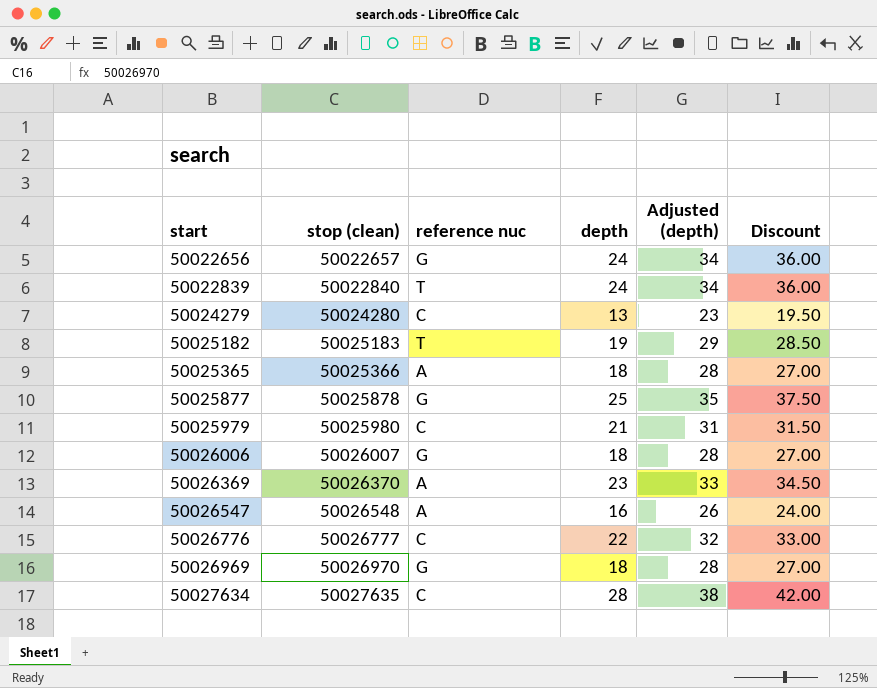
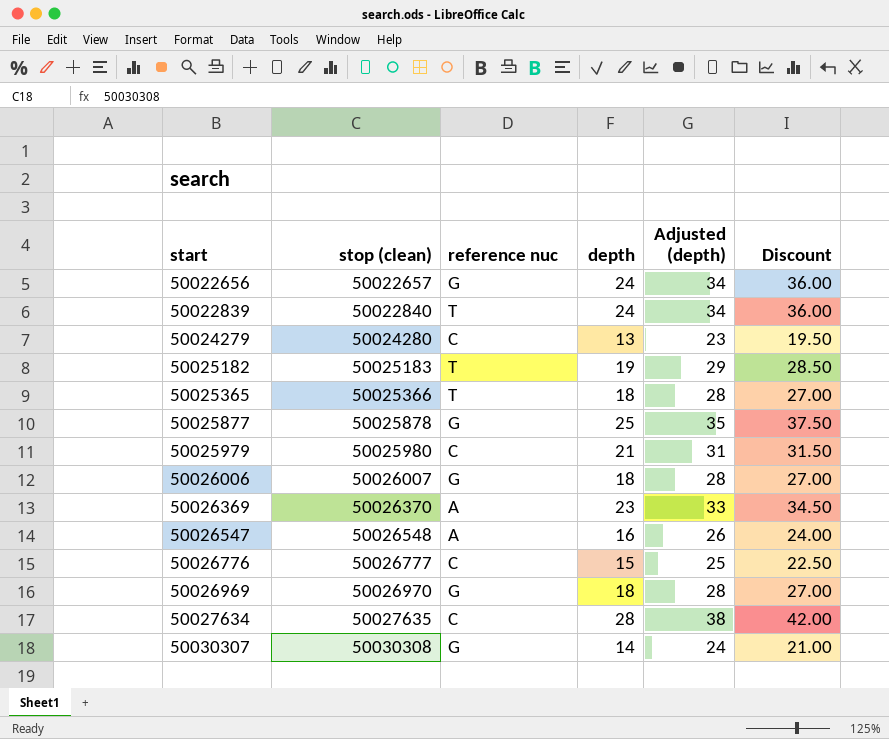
50025365 | reference nuc: A -> T
50026776 | depth: 22 -> 15
50026776 | Adjusted (depth): 32 -> 25
50026776 | Discount: 33.00 -> 22.50
row 50030307: none -> 50030308 | G | 14 | 24 | 21.00

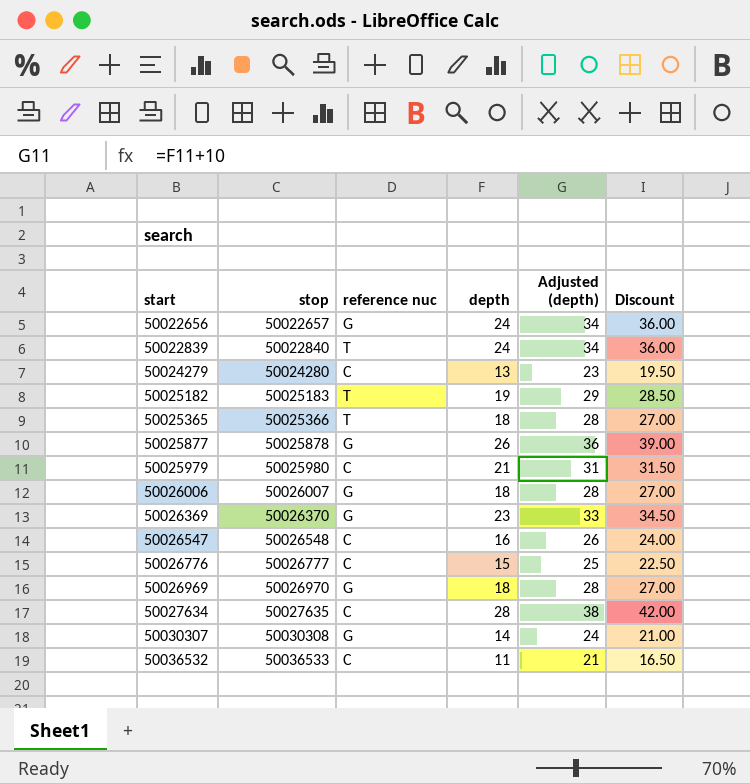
column name: stop (clean) -> stop
50025877 | depth: 25 -> 26
50025877 | Adjusted (depth): 35 -> 36
50025877 | Discount: 37.50 -> 39.00
50026369 | reference nuc: A -> G
50026547 | reference nuc: A -> C
row 50036532: none -> 50036533 | C | 11 | 21 | 16.50

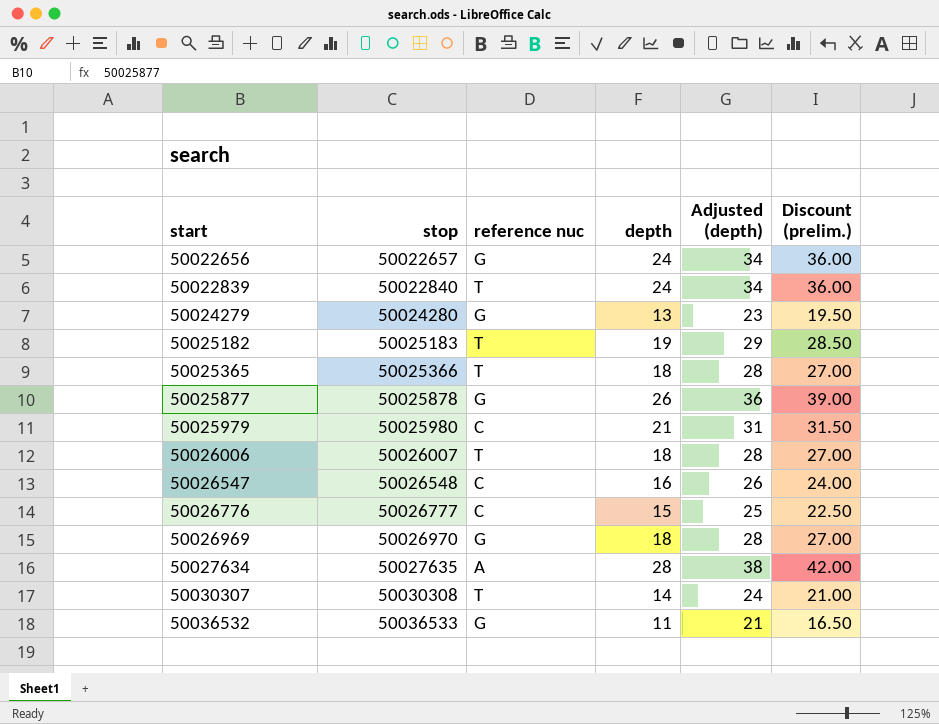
column name: Discount -> Discount (prelim.)
row 50026369: 50026370 | G | 23 | 33 | 34.50 -> none
50024279 | reference nuc: C -> G
50026006 | reference nuc: G -> T
50027634 | reference nuc: C -> A
50030307 | reference nuc: G -> T
50036532 | reference nuc: C -> G

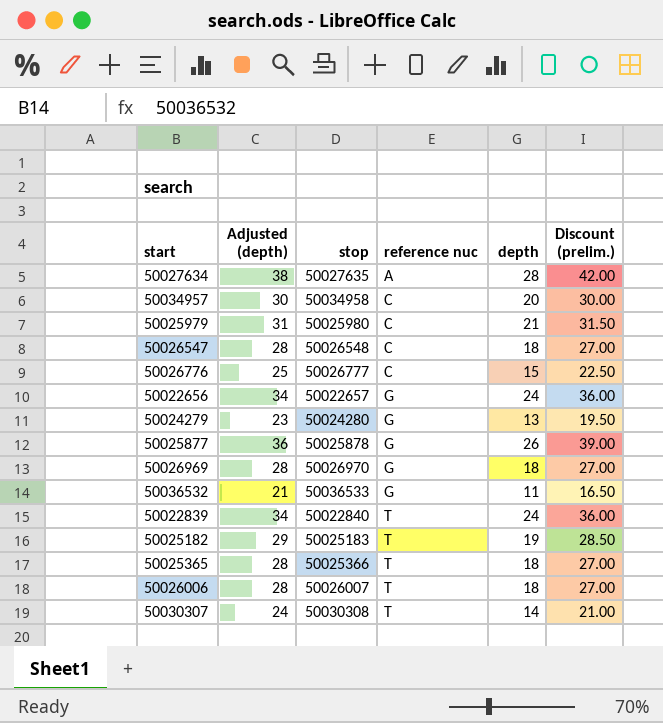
row order: start ascending -> reference nuc ascending
column Adjusted (depth) | position: 5 -> 2
row 50034957: none -> 30 | 50034958 | C | 20 | 30.00
50026547 | Adjusted (depth): 26 -> 28
50026547 | depth: 16 -> 18
50026547 | Discount (prelim.): 24.00 -> 27.00

